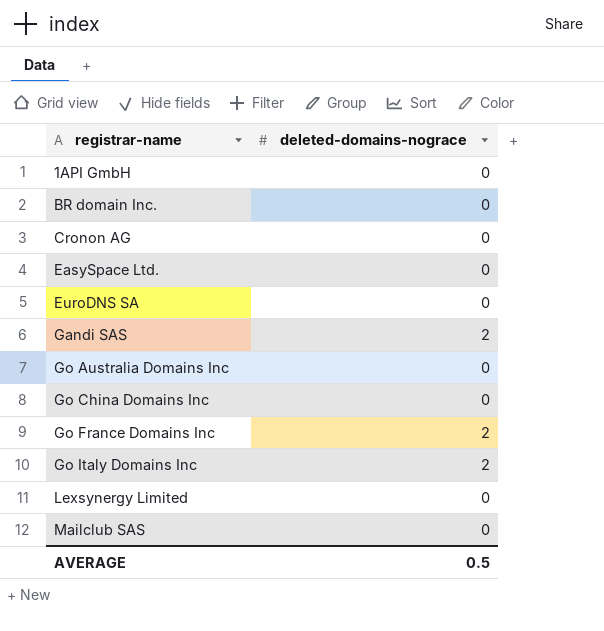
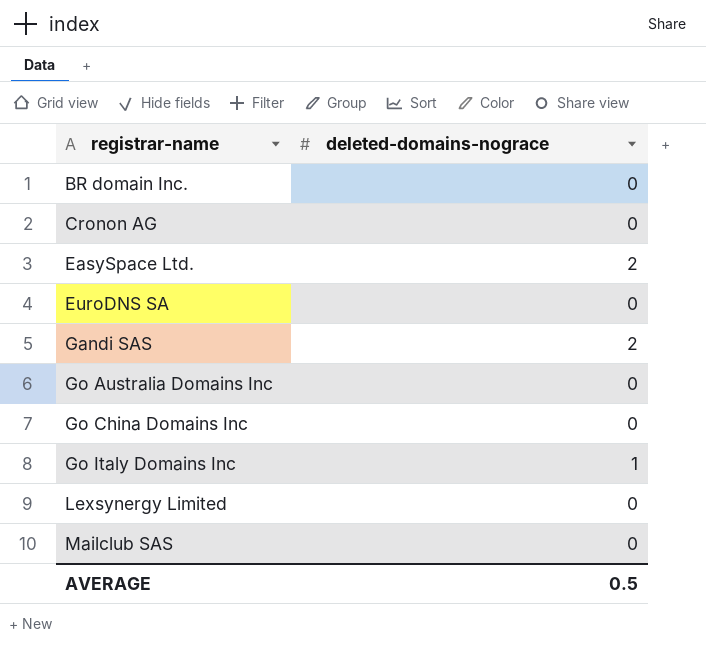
row 1API GmbH: 0 -> none
row Go France Domains Inc: 2 -> none
EasySpace Ltd. | deleted-domains-nograce: 0 -> 2
Go Italy Domains Inc | deleted-domains-nograce: 2 -> 1

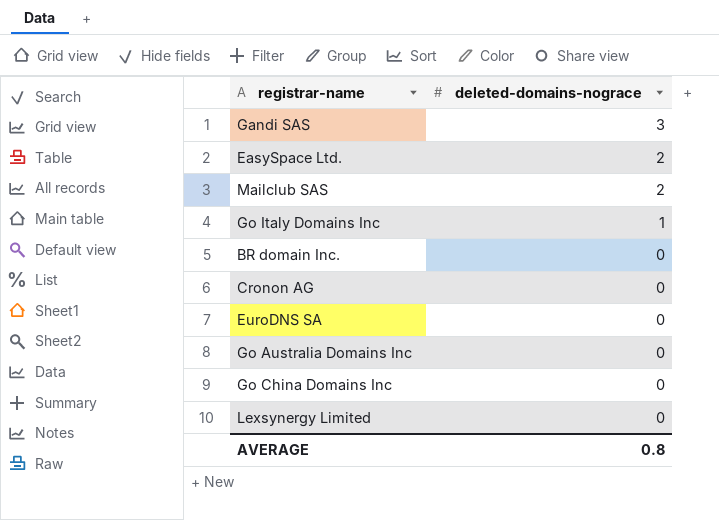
row order: registrar-name ascending -> deleted-domains-nograce descending
Gandi SAS | deleted-domains-nograce: 2 -> 3
Mailclub SAS | deleted-domains-nograce: 0 -> 2
AVERAGE | deleted-domains-nograce: 0.5 -> 0.8

